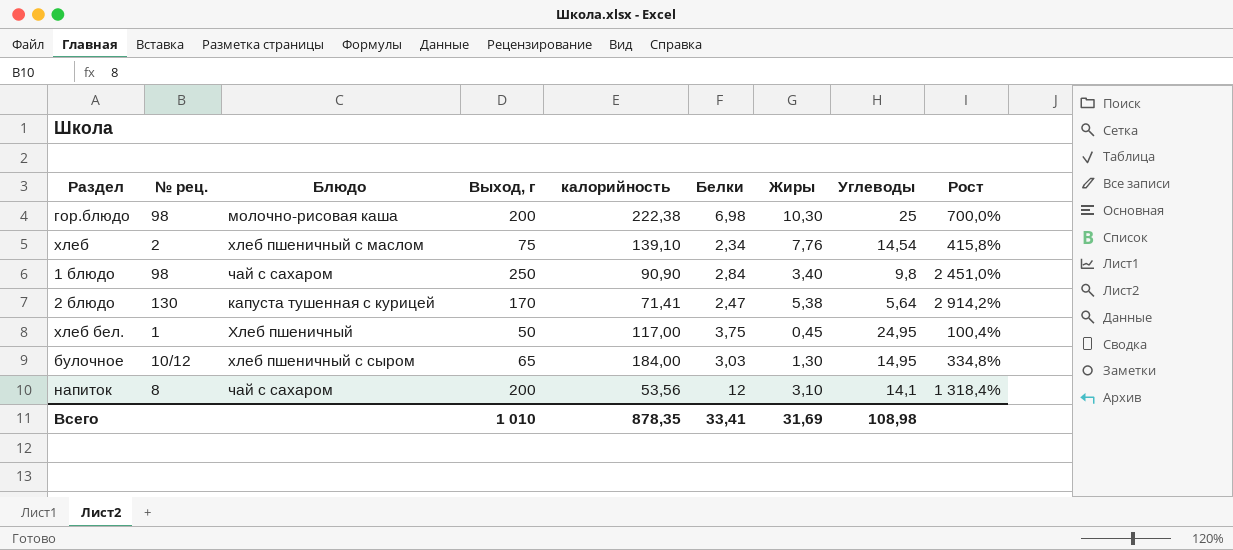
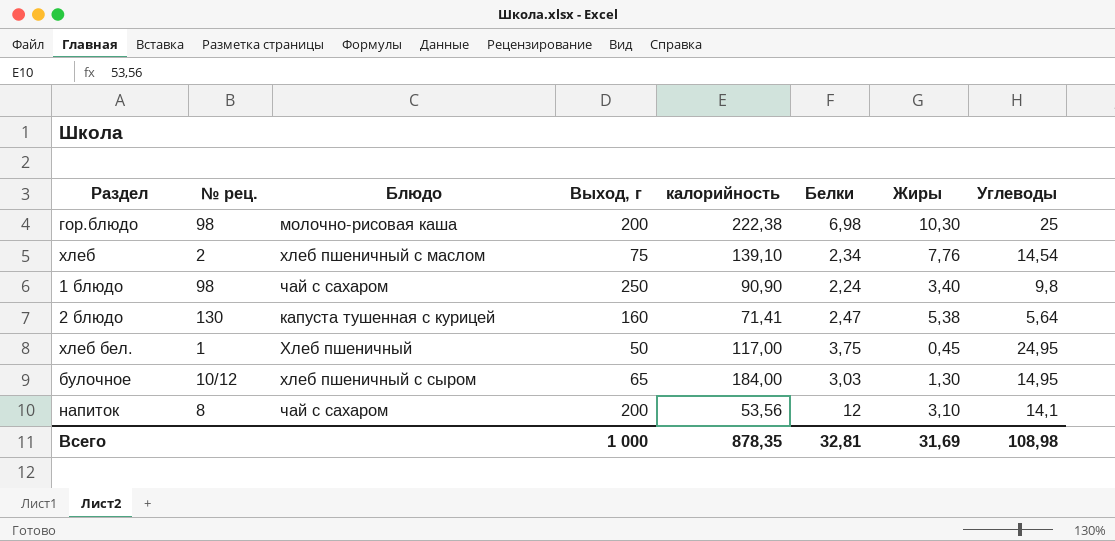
column Рост | formula: ([Выход, г] - [Углеводы]) / [Углеводы] -> none
1 блюдо | Белки: 2,84 -> 2,24
2 блюдо | Выход, г: 170 -> 160
Всего | Выход, г: 1 010 -> 1 000
Всего | Белки: 33,41 -> 32,81

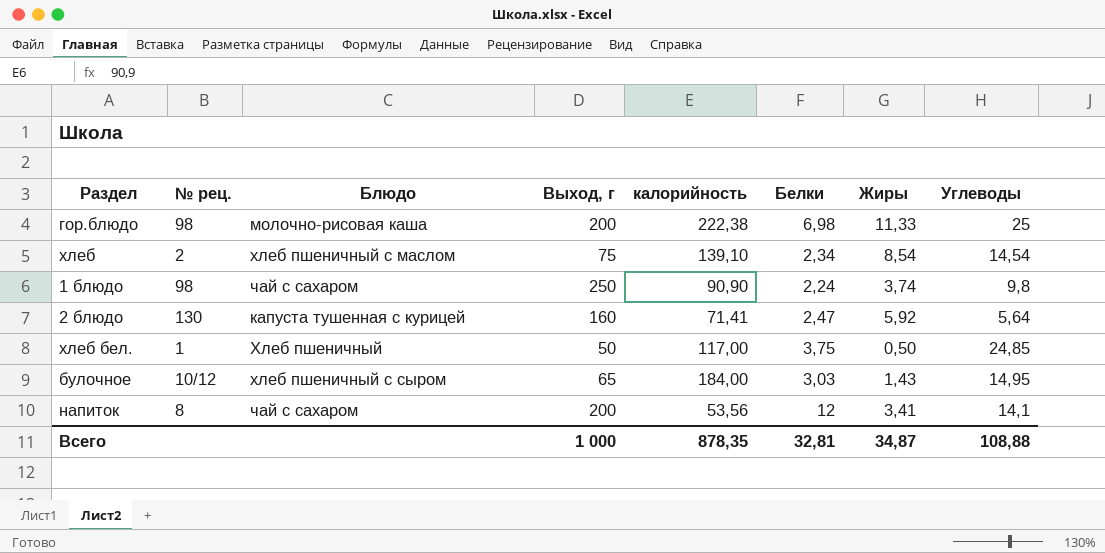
гор.блюдо | Жиры: 10,30 -> 11,33
хлеб | Жиры: 7,76 -> 8,54
1 блюдо | Жиры: 3,40 -> 3,74
2 блюдо | Жиры: 5,38 -> 5,92
хлеб бел. | Жиры: 0,45 -> 0,50
хлеб бел. | Углеводы: 24,95 -> 24,85
булочное | Жиры: 1,30 -> 1,43
напиток | Жиры: 3,10 -> 3,41
Всего | Жиры: 31,69 -> 34,87
Всего | Углеводы: 108,98 -> 108,88

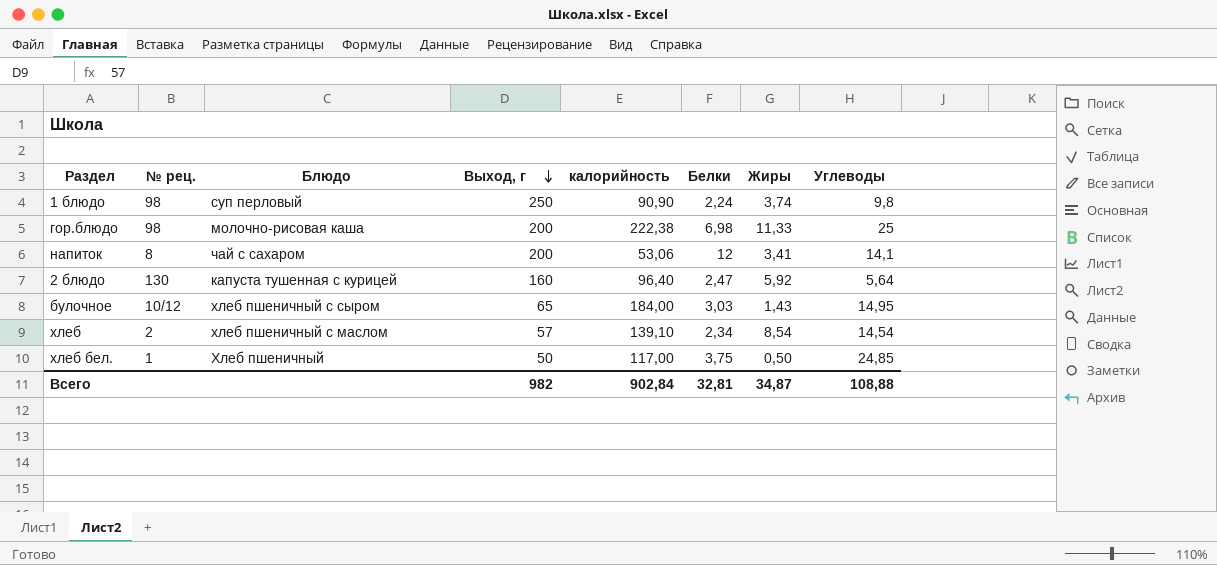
row order: none -> Выход, г descending
1 блюдо | Блюдо: чай с сахаром -> суп перловый
напиток | калорийность: 53,56 -> 53,06
2 блюдо | калорийность: 71,41 -> 96,40
хлеб | Выход, г: 75 -> 57
Всего | Выход, г: 1 000 -> 982
Всего | калорийность: 878,35 -> 902,84

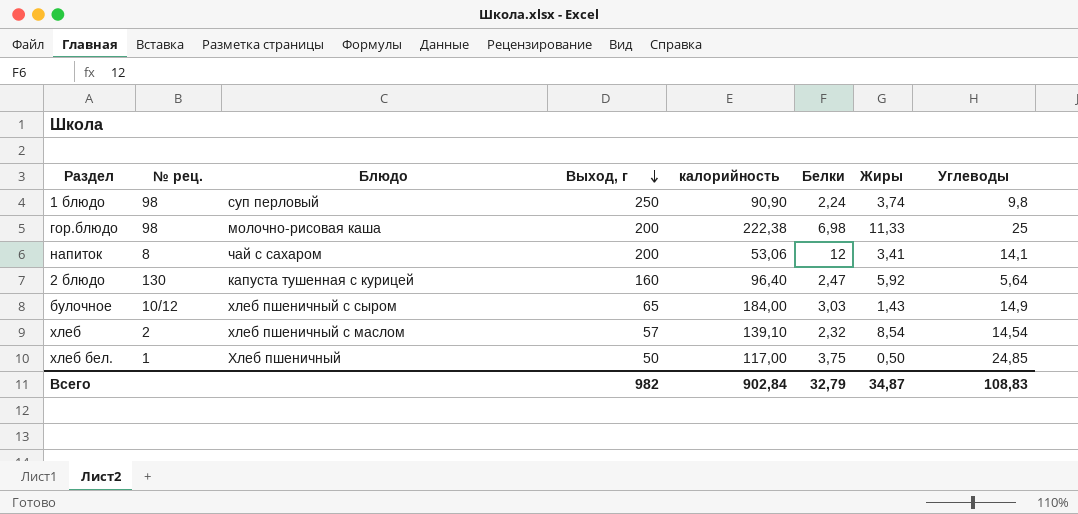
булочное | Углеводы: 14,95 -> 14,9
хлеб | Белки: 2,34 -> 2,32
Всего | Белки: 32,81 -> 32,79
Всего | Углеводы: 108,88 -> 108,83

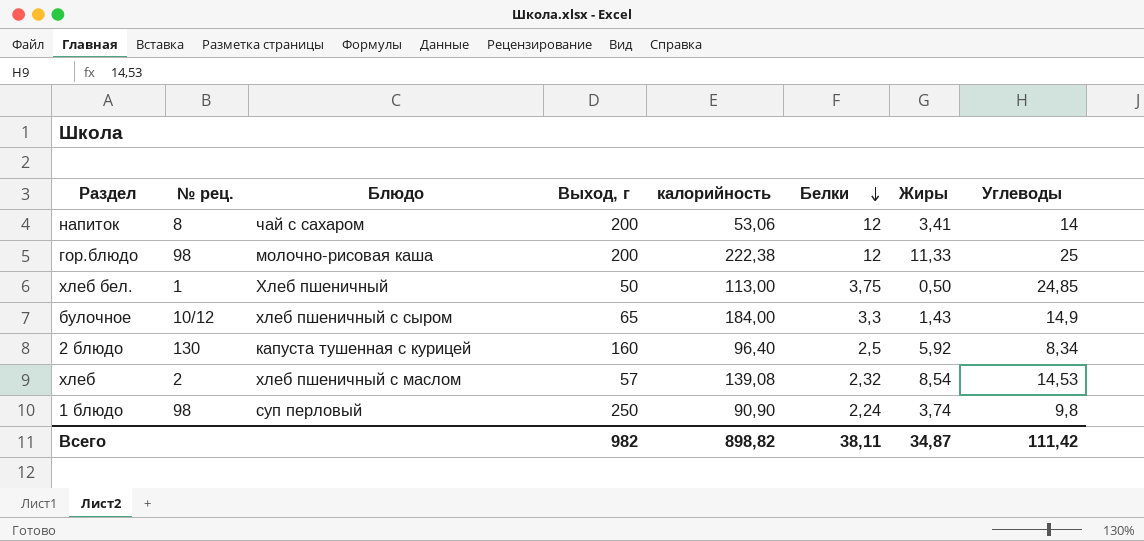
row order: Выход, г descending -> Белки descending
напиток | Углеводы: 14,1 -> 14
гор.блюдо | Белки: 6,98 -> 12
хлеб бел. | калорийность: 117,00 -> 113,00
булочное | Белки: 3,03 -> 3,3
2 блюдо | Белки: 2,47 -> 2,5
2 блюдо | Углеводы: 5,64 -> 8,34
хлеб | калорийность: 139,10 -> 139,08
хлеб | Углеводы: 14,54 -> 14,53
Всего | калорийность: 902,84 -> 898,82
Всего | Белки: 32,79 -> 38,11
Всего | Углеводы: 108,83 -> 111,42

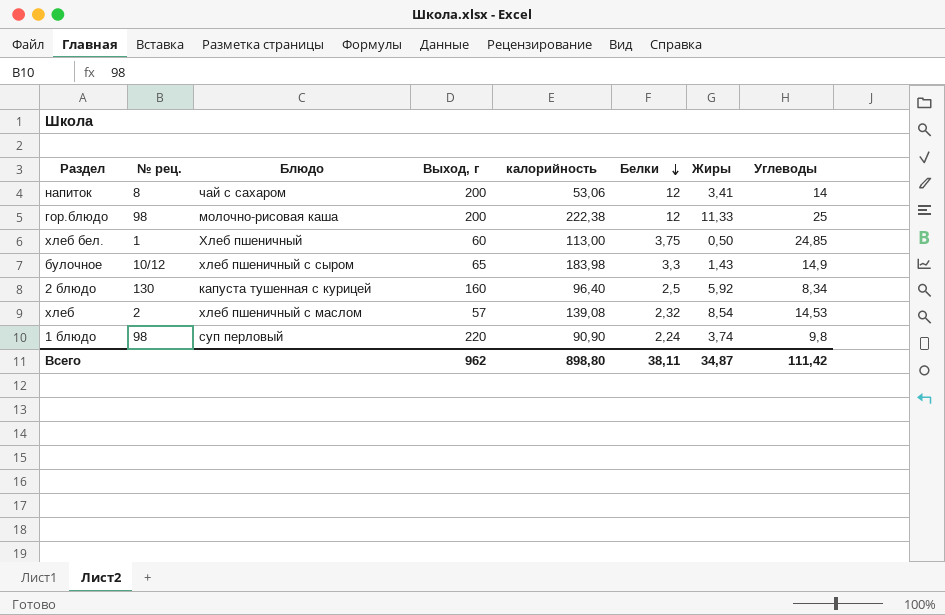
хлеб бел. | Выход, г: 50 -> 60
булочное | калорийность: 184,00 -> 183,98
1 блюдо | Выход, г: 250 -> 220
Всего | Выход, г: 982 -> 962
Всего | калорийность: 898,82 -> 898,80

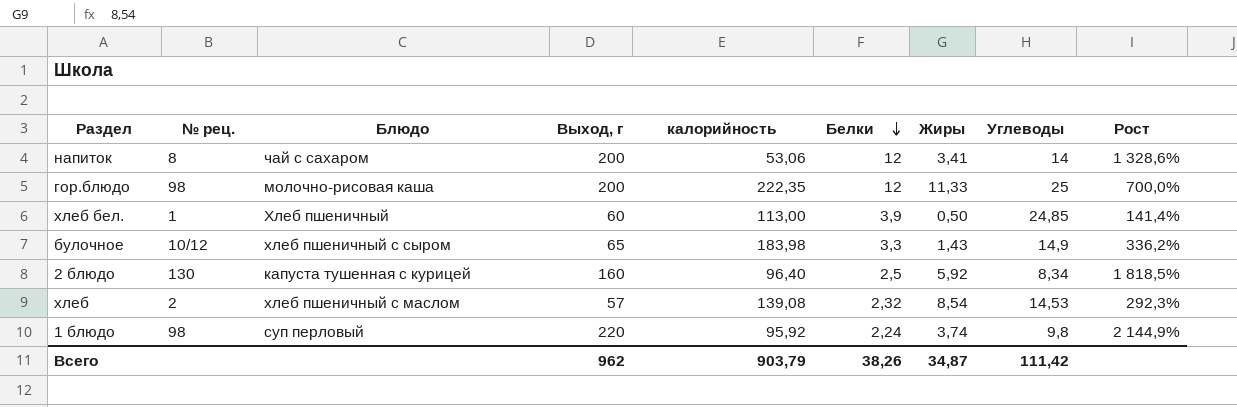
column Рост | formula: none -> ([Выход, г] - [Углеводы]) / [Углеводы]
гор.блюдо | калорийность: 222,38 -> 222,35
хлеб бел. | Белки: 3,75 -> 3,9
1 блюдо | калорийность: 90,90 -> 95,92
Всего | калорийность: 898,80 -> 903,79
Всего | Белки: 38,11 -> 38,26

